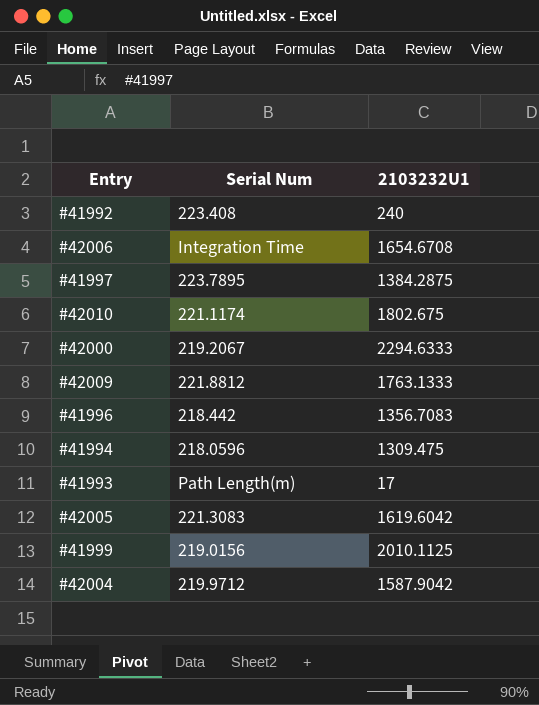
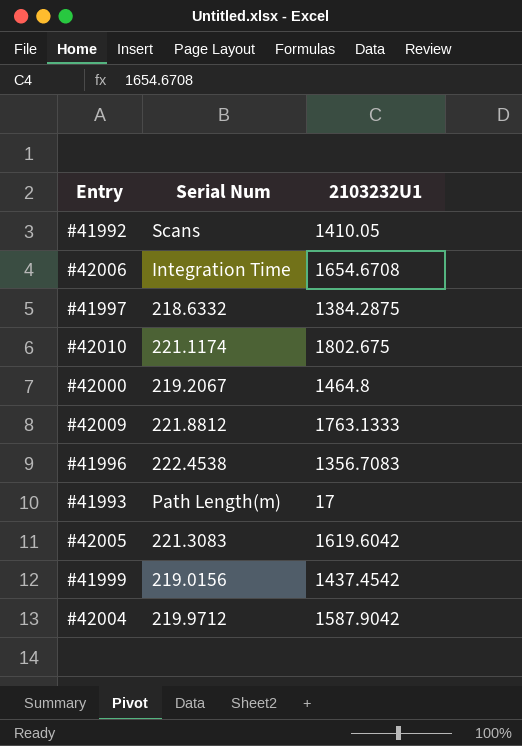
row #41994: 218.0596 | 1309.475 -> none
#41992 | Serial Num: 223.408 -> Scans
#41992 | 2103232U1: 240 -> 1410.05
#41997 | Serial Num: 223.7895 -> 218.6332
#42000 | 2103232U1: 2294.6333 -> 1464.8
#41996 | Serial Num: 218.442 -> 222.4538
#41999 | 2103232U1: 2010.1125 -> 1437.4542

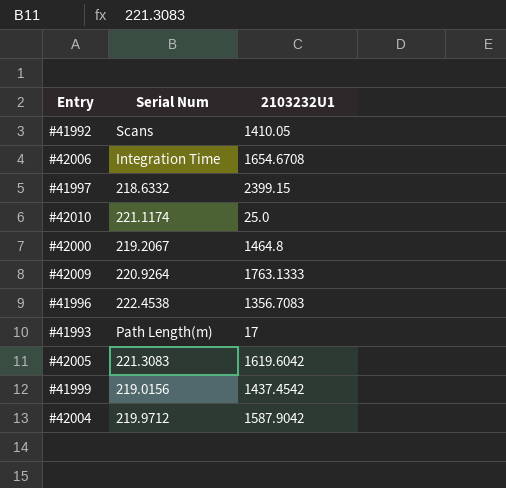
#41997 | 2103232U1: 1384.2875 -> 2399.15
#42010 | 2103232U1: 1802.675 -> 25.0
#42009 | Serial Num: 221.8812 -> 220.9264

